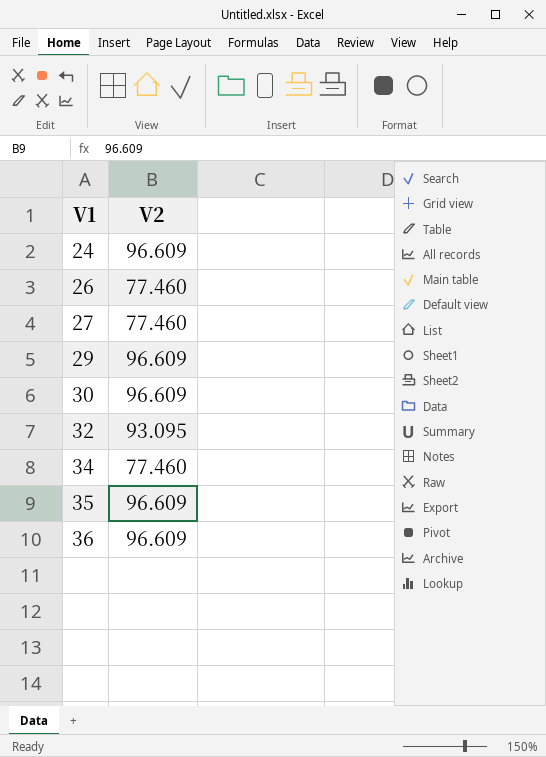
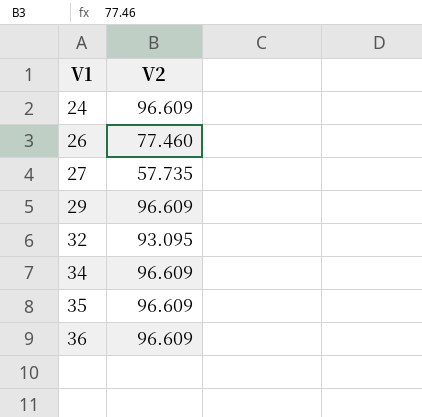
row 30: 96.609 -> none
27 | V2: 77.460 -> 57.735
34 | V2: 77.460 -> 96.609

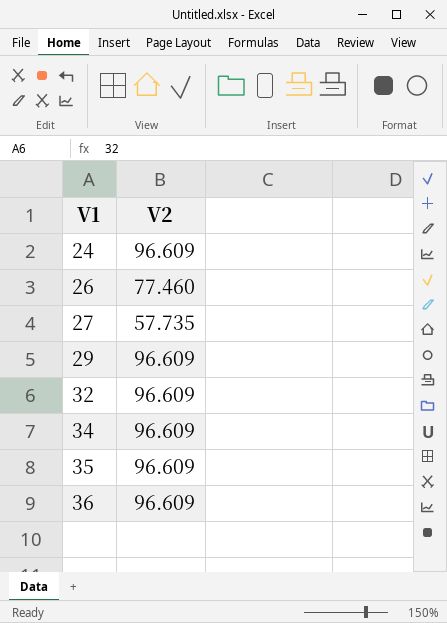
32 | V2: 93.095 -> 96.609

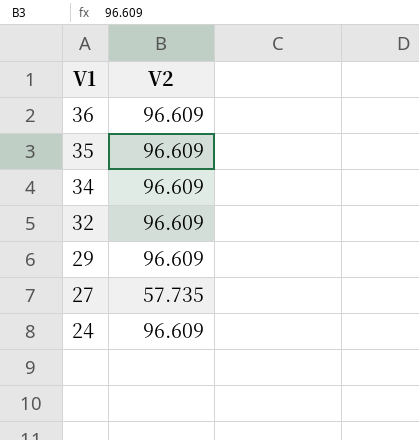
row order: V1 ascending -> V1 descending
row 26: 77.460 -> none

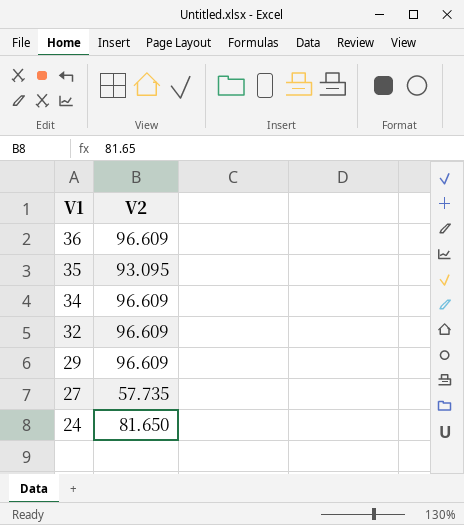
35 | V2: 96.609 -> 93.095
24 | V2: 96.609 -> 81.650

